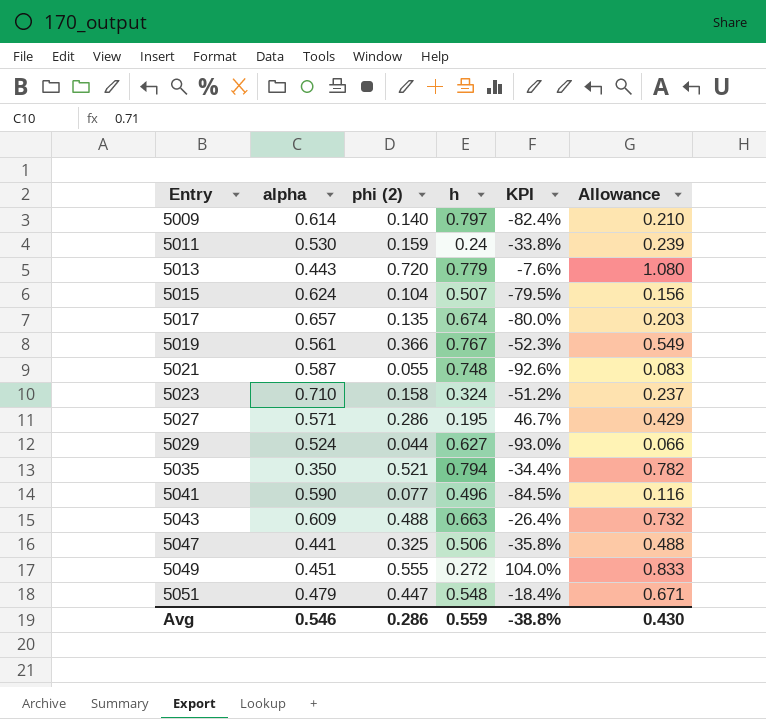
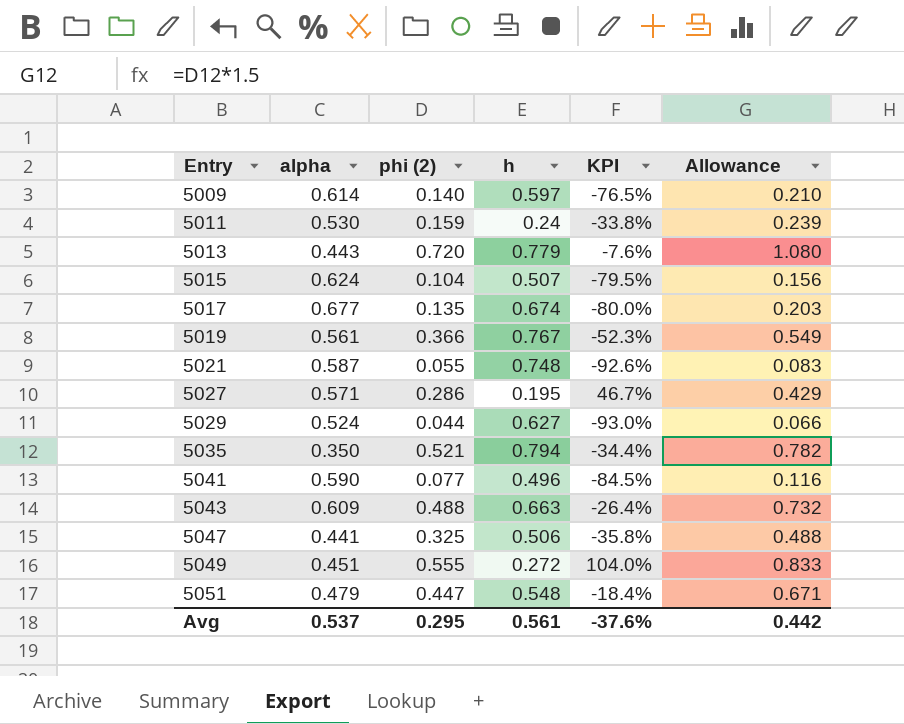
row 5023: 0.710 | 0.158 | 0.324 | -51.2% | 0.237 -> none
5009 | h: 0.797 -> 0.597
5009 | KPI: -82.4% -> -76.5%
5017 | alpha: 0.657 -> 0.677
Avg | alpha: 0.546 -> 0.537
Avg | phi (2): 0.286 -> 0.295
Avg | h: 0.559 -> 0.561
Avg | KPI: -38.8% -> -37.6%
Avg | Allowance: 0.430 -> 0.442

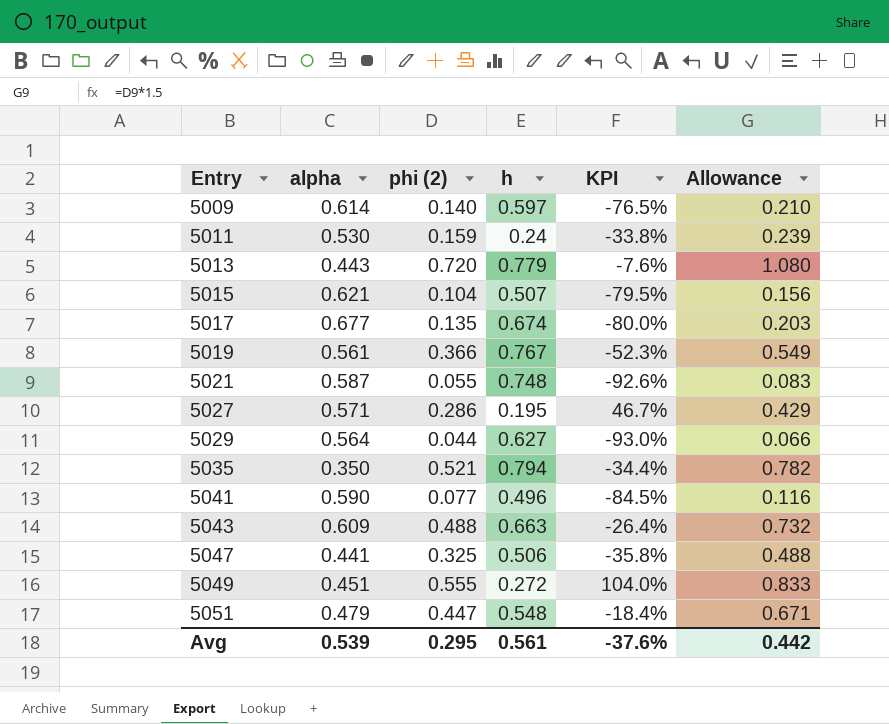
5015 | alpha: 0.624 -> 0.621
5029 | alpha: 0.524 -> 0.564
Avg | alpha: 0.537 -> 0.539

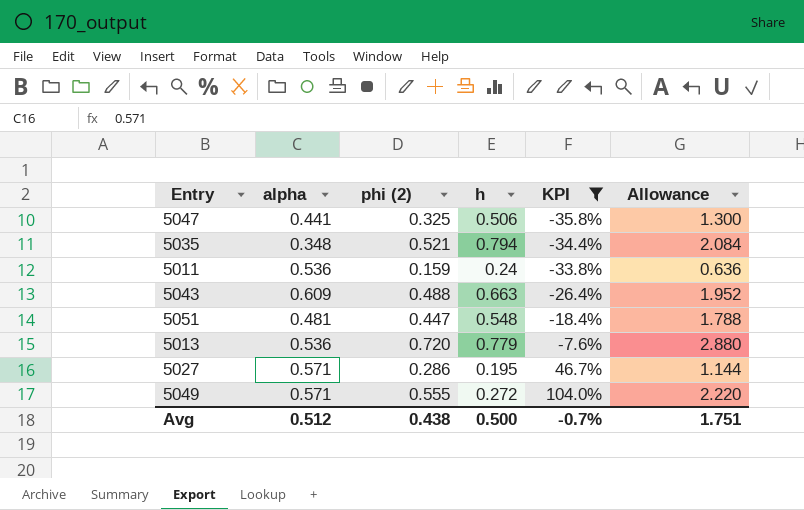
filter: none -> KPI >= -35.8%
row order: Entry ascending -> KPI ascending
column Allowance | formula: [phi (2)] * 1.5 -> [phi (2)] * 4
5035 | alpha: 0.350 -> 0.348
5011 | alpha: 0.530 -> 0.536
5051 | alpha: 0.479 -> 0.481
5013 | alpha: 0.443 -> 0.536
5049 | alpha: 0.451 -> 0.571
Avg | alpha: 0.539 -> 0.512
Avg | phi (2): 0.295 -> 0.438
Avg | h: 0.561 -> 0.500
Avg | KPI: -37.6% -> -0.7%
Avg | Allowance: 0.442 -> 1.751

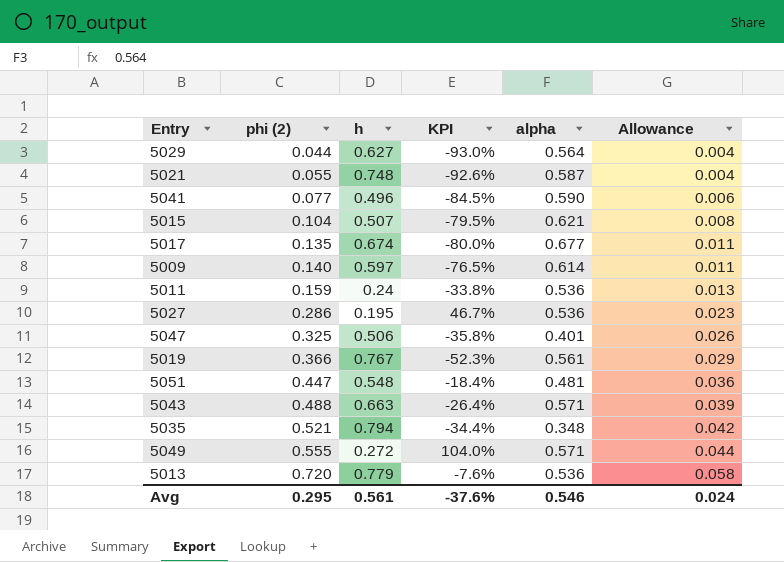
filter: KPI >= -35.8% -> none
row order: KPI ascending -> phi (2) ascending
column alpha | position: 2 -> 5
column Allowance | formula: [phi (2)] * 4 -> [phi (2)] * 0.08
5027 | alpha: 0.571 -> 0.536
5047 | alpha: 0.441 -> 0.401
5043 | alpha: 0.609 -> 0.571
Avg | phi (2): 0.438 -> 0.295
Avg | h: 0.500 -> 0.561
Avg | KPI: -0.7% -> -37.6%
Avg | alpha: 0.512 -> 0.546
Avg | Allowance: 1.751 -> 0.024

